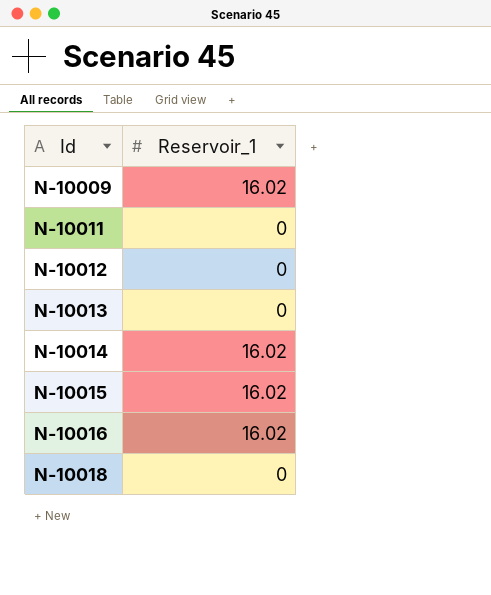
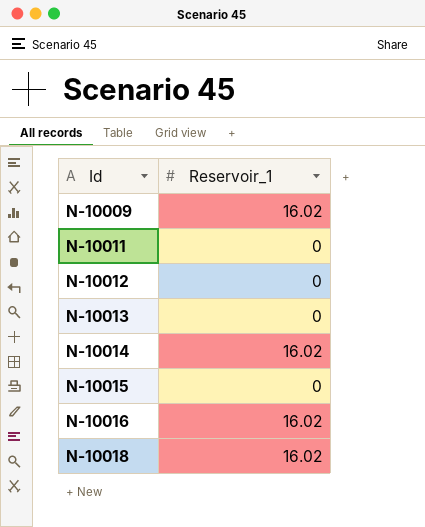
N-10015 | Reservoir_1: 16.02 -> 0
N-10018 | Reservoir_1: 0 -> 16.02

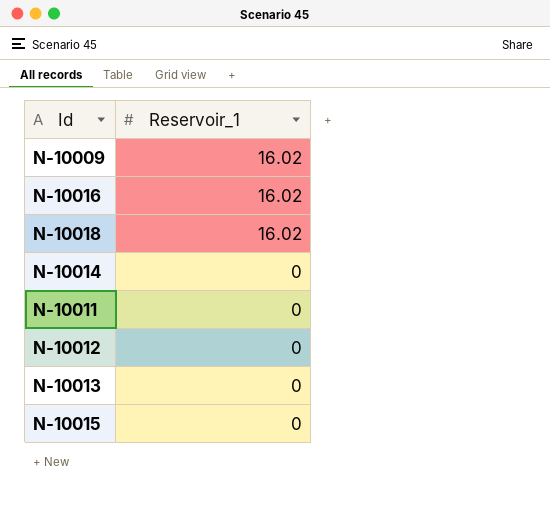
row order: Id ascending -> Reservoir_1 descending
N-10014 | Reservoir_1: 16.02 -> 0

